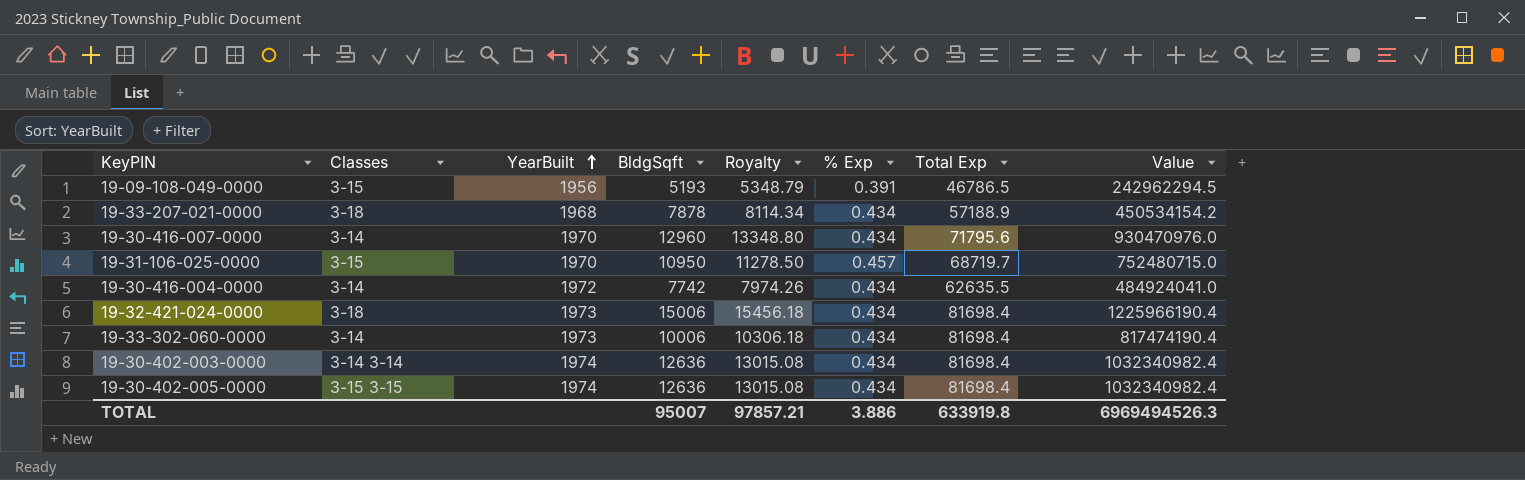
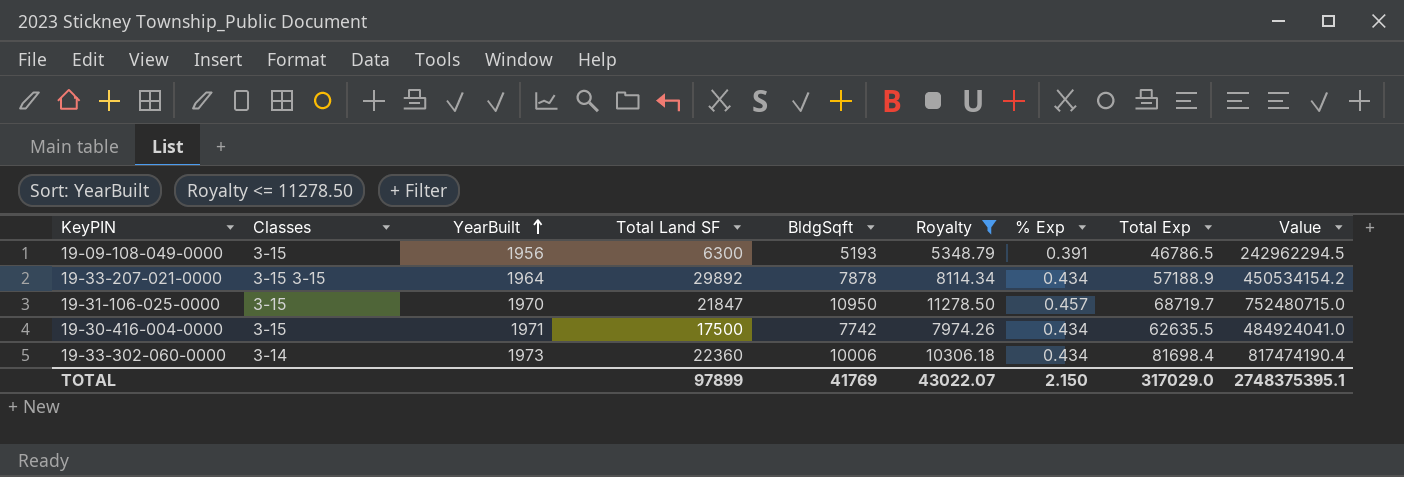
filter: none -> Royalty <= 11278.50
column Total Land SF | position: none -> 4
19-33-207-021-0000 | Classes: 3-18 -> 3-15 3-15
19-33-207-021-0000 | YearBuilt: 1968 -> 1964
19-30-416-004-0000 | Classes: 3-14 -> 3-15
19-30-416-004-0000 | YearBuilt: 1972 -> 1971
TOTAL | BldgSqft: 95007 -> 41769
TOTAL | Royalty: 97857.21 -> 43022.07
TOTAL | % Exp: 3.886 -> 2.150
TOTAL | Total Exp: 633919.8 -> 317029.0
TOTAL | Value: 6969494526.3 -> 2748375395.1

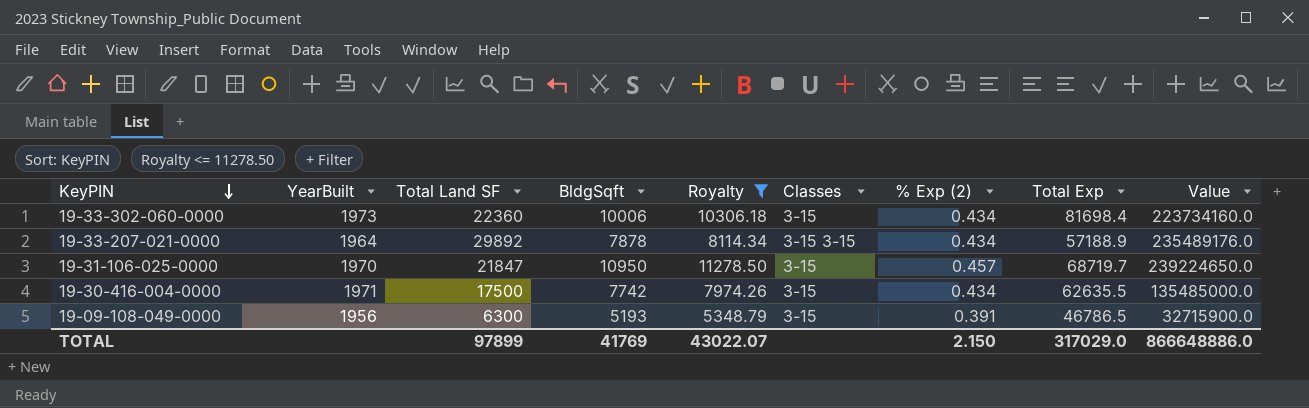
row order: YearBuilt ascending -> KeyPIN descending
column Classes | position: 2 -> 6
column name: % Exp -> % Exp (2)
column Value | formula: [BldgSqft] * [Total Exp] -> [Total Land SF] * [BldgSqft]
19-33-302-060-0000 | Classes: 3-14 -> 3-15
TOTAL | Value: 2748375395.1 -> 866648886.0

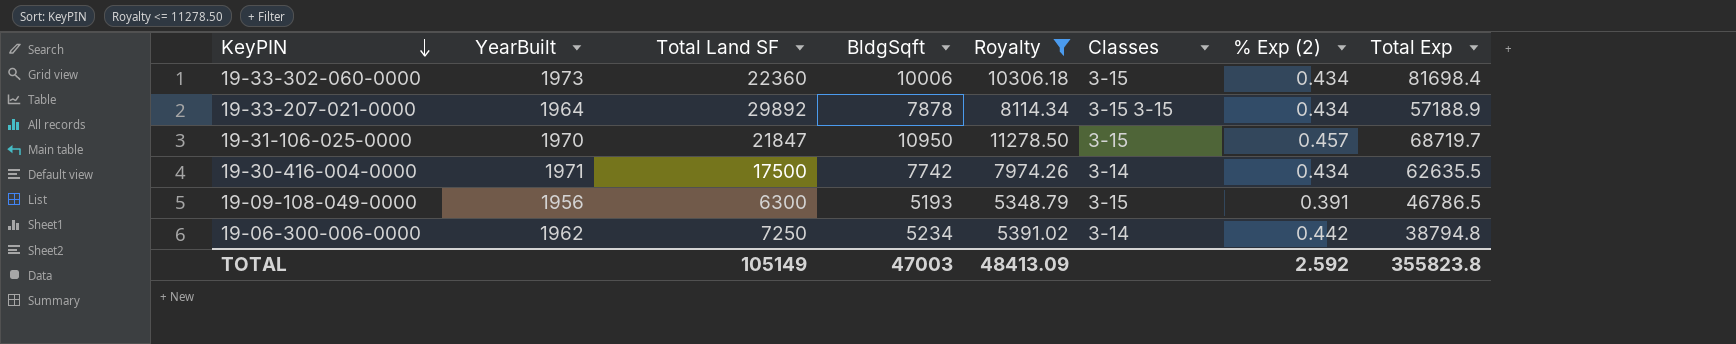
column Value | formula: [Total Land SF] * [BldgSqft] -> none
19-30-416-004-0000 | Classes: 3-15 -> 3-14
row 19-06-300-006-0000: none -> 1962 | 7250 | 5234 | 5391.02 | 3-14 | 0.442 | 38794.8
TOTAL | Total Land SF: 97899 -> 105149
TOTAL | BldgSqft: 41769 -> 47003
TOTAL | Royalty: 43022.07 -> 48413.09
TOTAL | % Exp (2): 2.150 -> 2.592
TOTAL | Total Exp: 317029.0 -> 355823.8

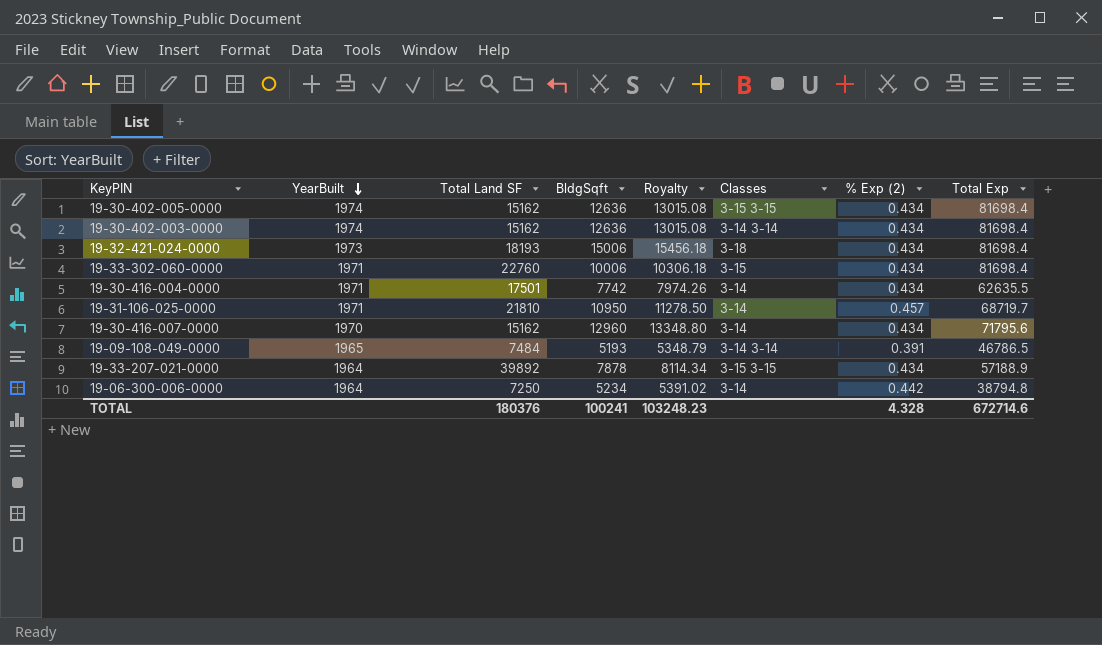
filter: Royalty <= 11278.50 -> none
row order: KeyPIN descending -> YearBuilt descending
19-33-302-060-0000 | YearBuilt: 1973 -> 1971
19-33-302-060-0000 | Total Land SF: 22360 -> 22760
19-30-416-004-0000 | Total Land SF: 17500 -> 17501
19-31-106-025-0000 | YearBuilt: 1970 -> 1971
19-31-106-025-0000 | Total Land SF: 21847 -> 21810
19-31-106-025-0000 | Classes: 3-15 -> 3-14
19-09-108-049-0000 | YearBuilt: 1956 -> 1965
19-09-108-049-0000 | Total Land SF: 6300 -> 7484
19-09-108-049-0000 | Classes: 3-15 -> 3-14 3-14
19-33-207-021-0000 | Total Land SF: 29892 -> 39892
19-06-300-006-0000 | YearBuilt: 1962 -> 1964
TOTAL | Total Land SF: 105149 -> 180376
TOTAL | BldgSqft: 47003 -> 100241
TOTAL | Royalty: 48413.09 -> 103248.23
TOTAL | % Exp (2): 2.592 -> 4.328
TOTAL | Total Exp: 355823.8 -> 672714.6

